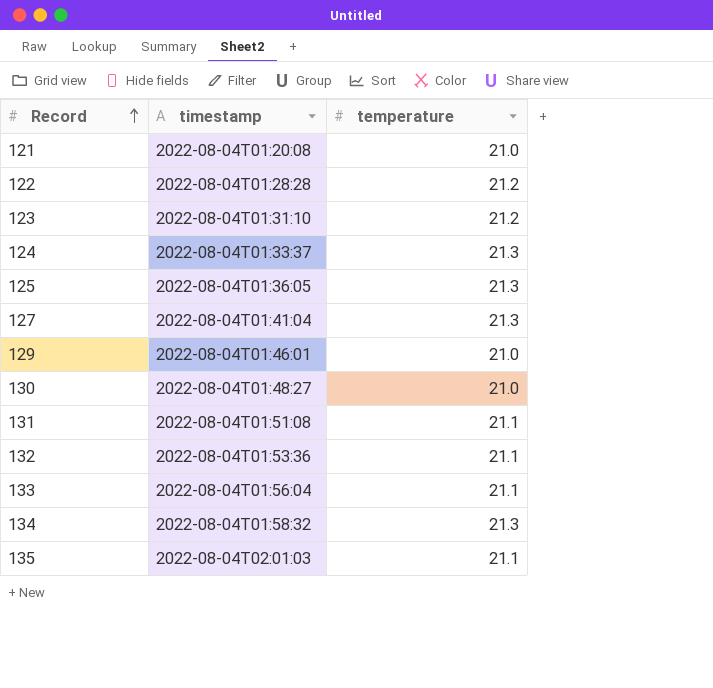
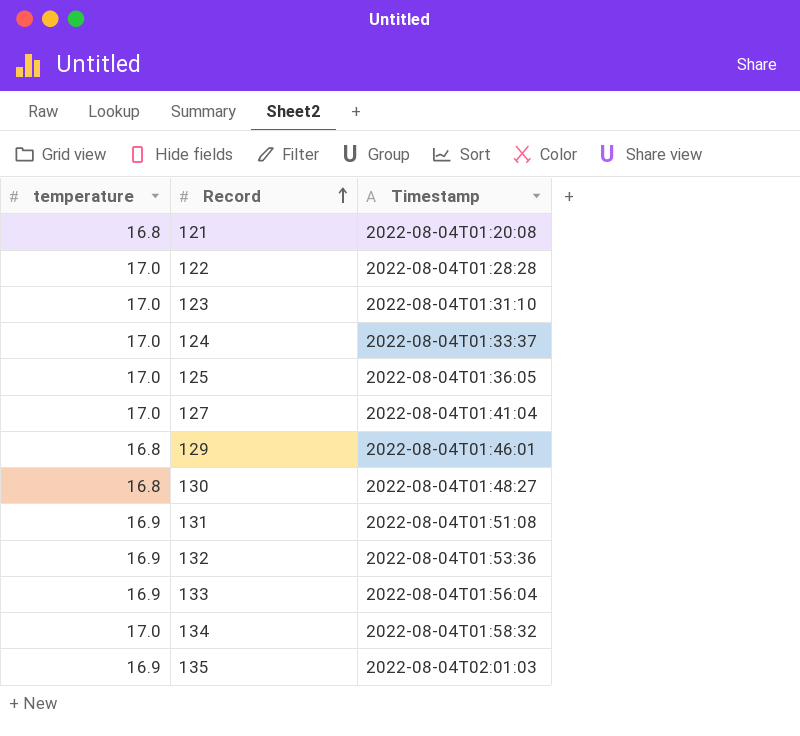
column temperature | position: 3 -> 1
column name: timestamp -> Timestamp
121 | temperature: 21.0 -> 16.8
122 | temperature: 21.2 -> 17.0
123 | temperature: 21.2 -> 17.0
124 | temperature: 21.3 -> 17.0
125 | temperature: 21.3 -> 17.0
127 | temperature: 21.3 -> 17.0
129 | temperature: 21.0 -> 16.8
130 | temperature: 21.0 -> 16.8
131 | temperature: 21.1 -> 16.9
132 | temperature: 21.1 -> 16.9
133 | temperature: 21.1 -> 16.9
134 | temperature: 21.3 -> 17.0
135 | temperature: 21.1 -> 16.9

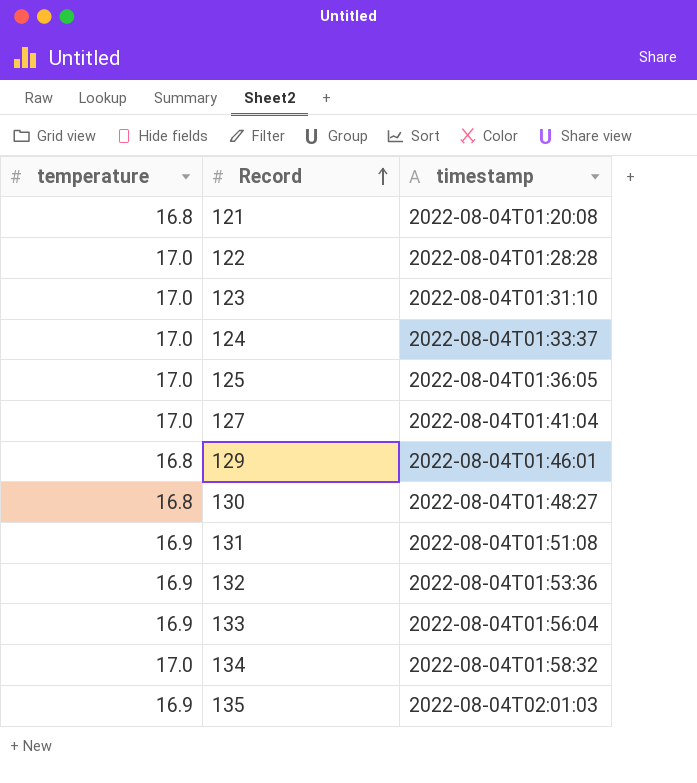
column name: Timestamp -> timestamp

